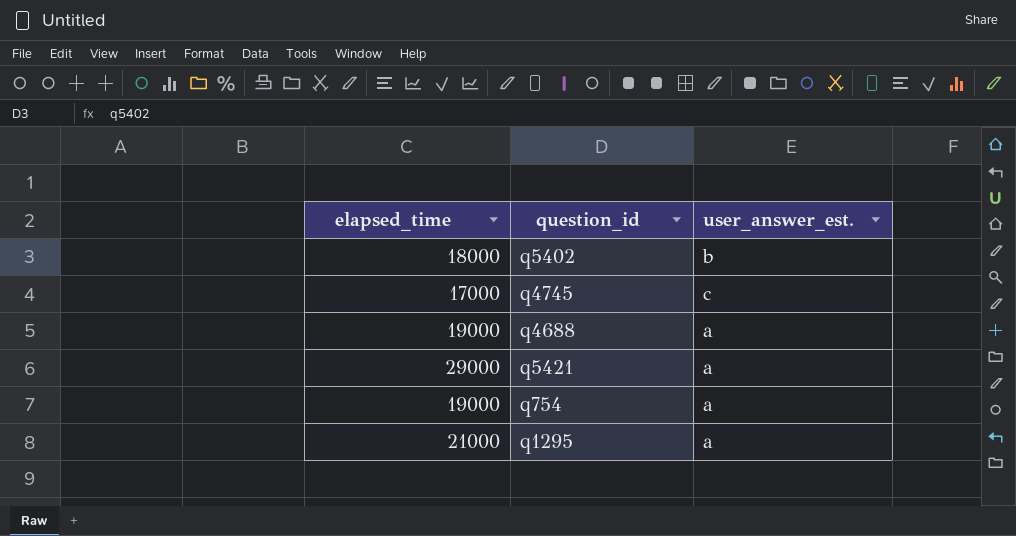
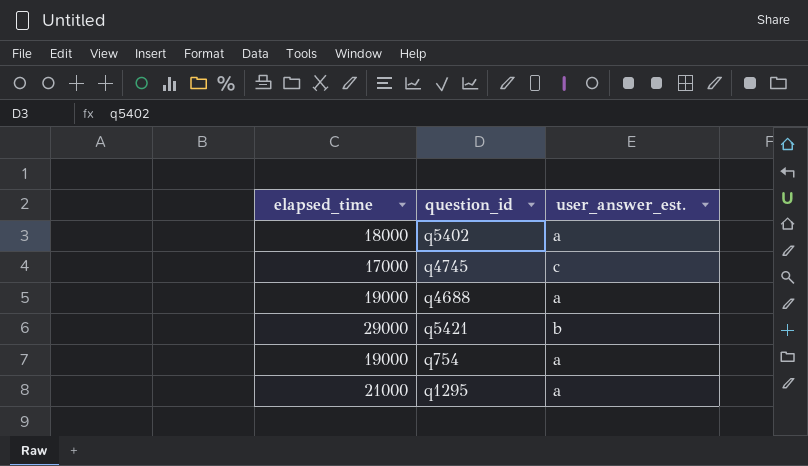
q5402 | user_answer_est.: b -> a
q5421 | user_answer_est.: a -> b

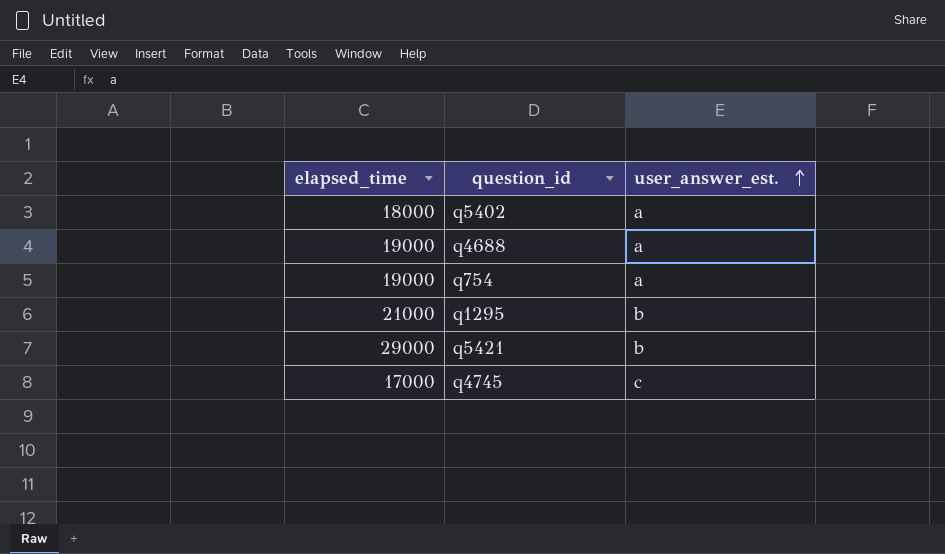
row order: none -> user_answer_est. ascending
q1295 | user_answer_est.: a -> b

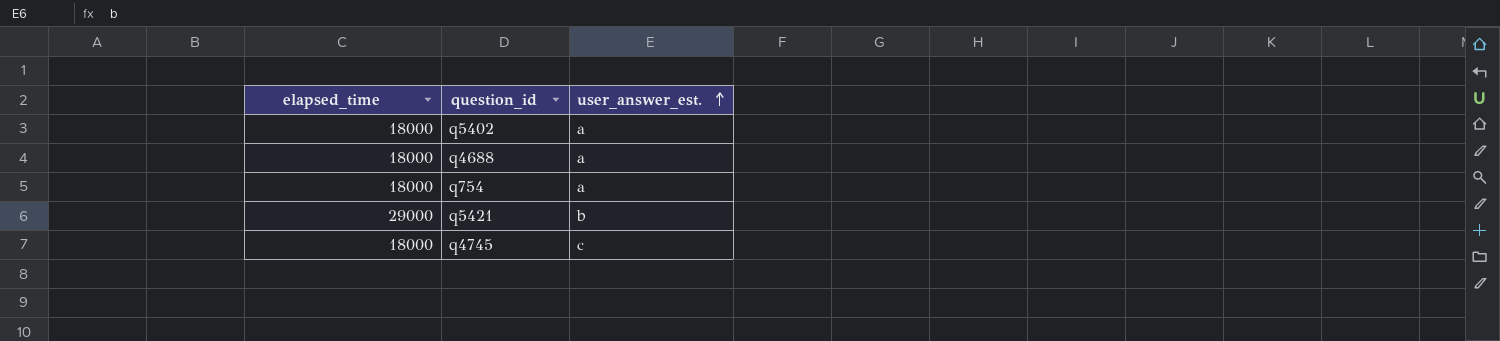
row q1295: 21000 | b -> none
q4688 | elapsed_time: 19000 -> 18000
q754 | elapsed_time: 19000 -> 18000
q4745 | elapsed_time: 17000 -> 18000

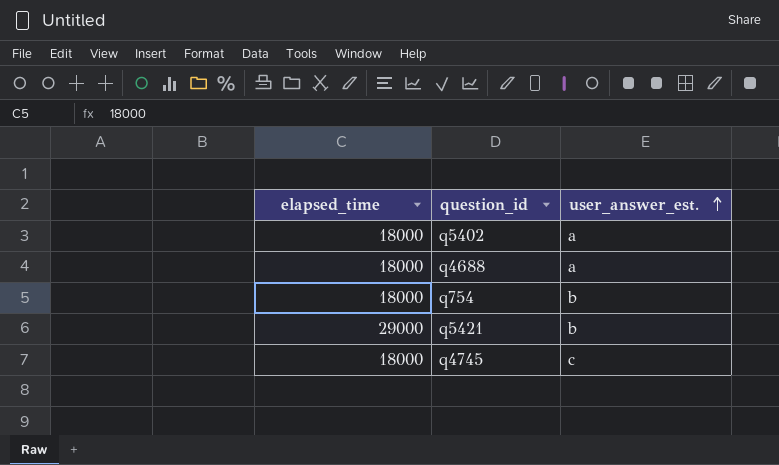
q754 | user_answer_est.: a -> b

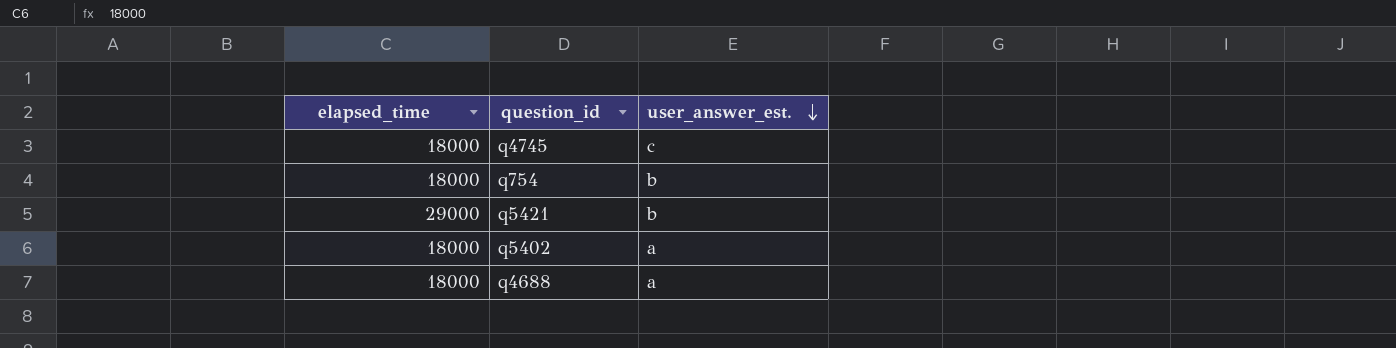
row order: user_answer_est. ascending -> user_answer_est. descending

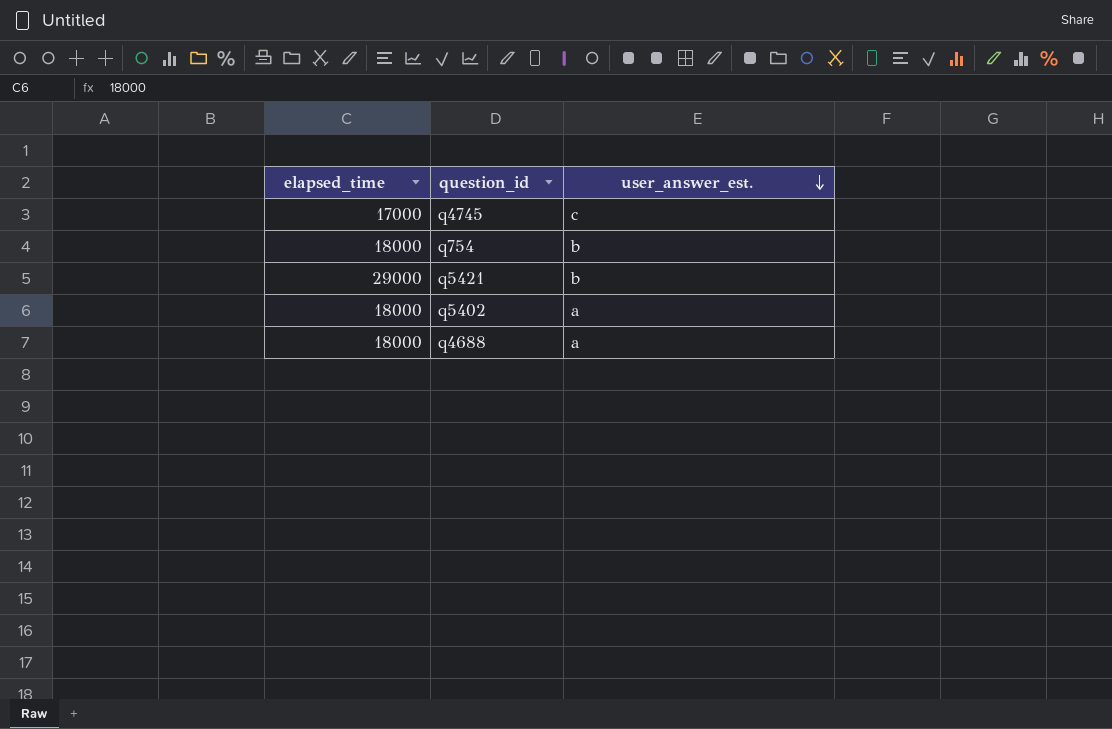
q4745 | elapsed_time: 18000 -> 17000

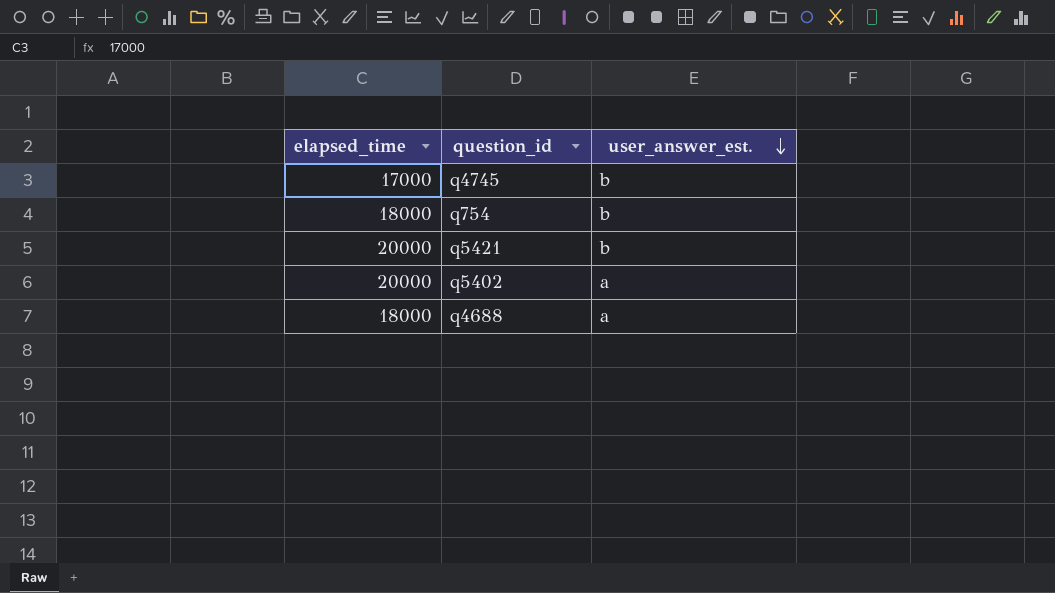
q4745 | user_answer_est.: c -> b
q5421 | elapsed_time: 29000 -> 20000
q5402 | elapsed_time: 18000 -> 20000

